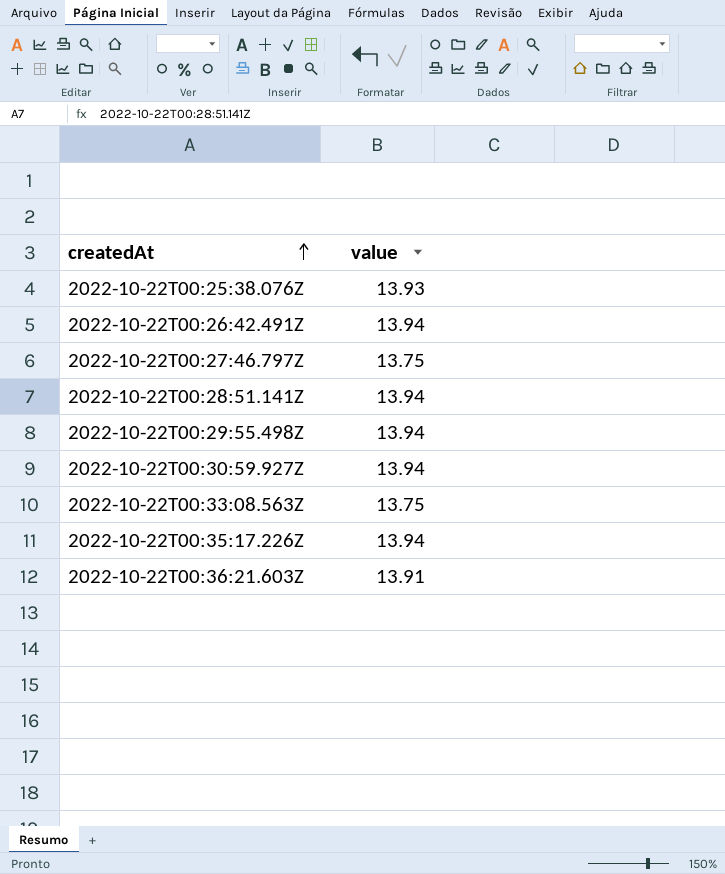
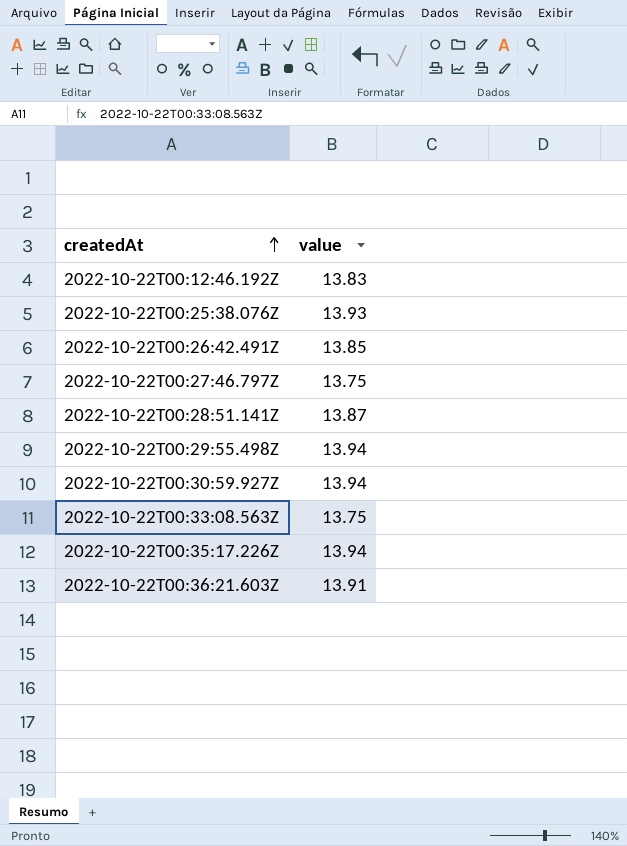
row 2022-10-22T00:12:46.192Z: none -> 13.83
2022-10-22T00:26:42.491Z | value: 13.94 -> 13.85
2022-10-22T00:28:51.141Z | value: 13.94 -> 13.87

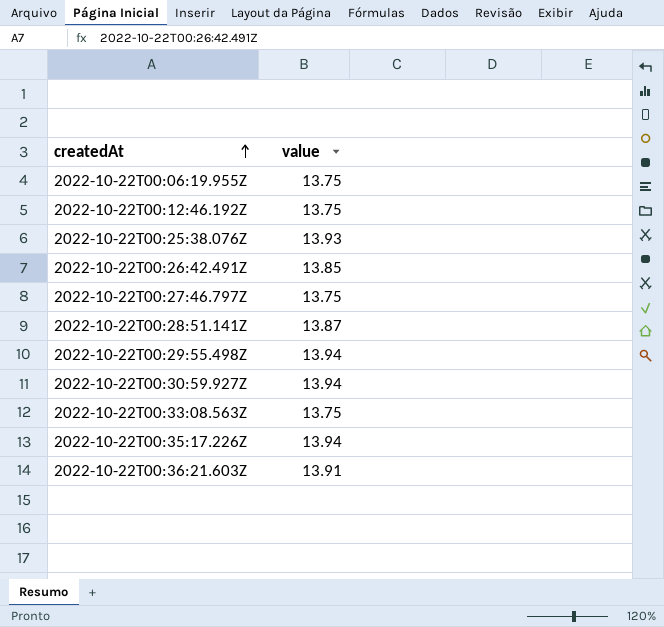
row 2022-10-22T00:06:19.955Z: none -> 13.75
2022-10-22T00:12:46.192Z | value: 13.83 -> 13.75

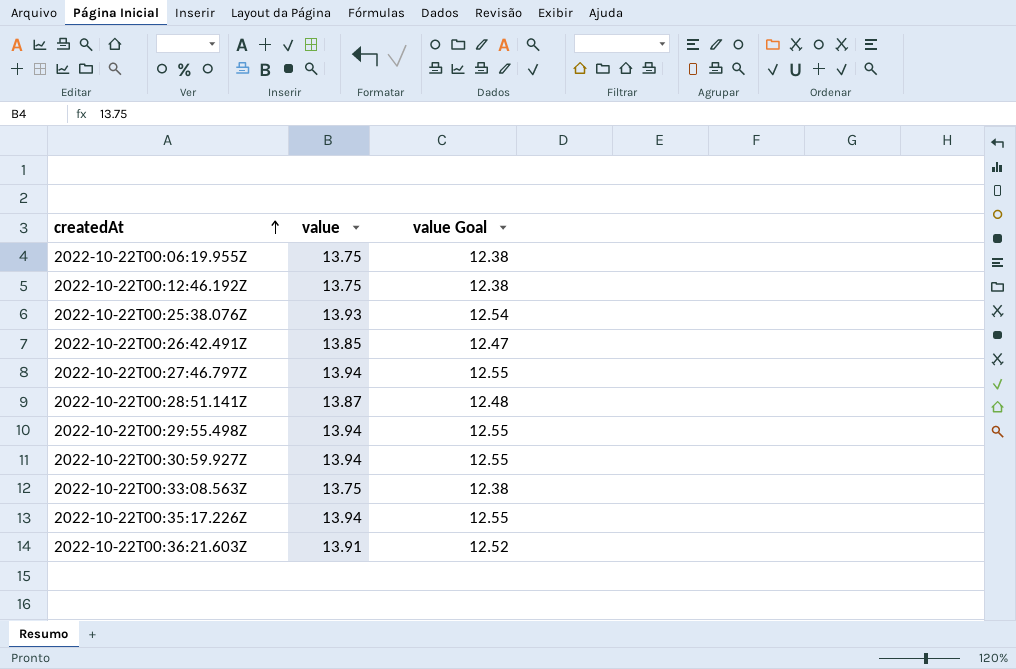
column value Goal | formula: none -> [value] * 0.9
2022-10-22T00:27:46.797Z | value: 13.75 -> 13.94

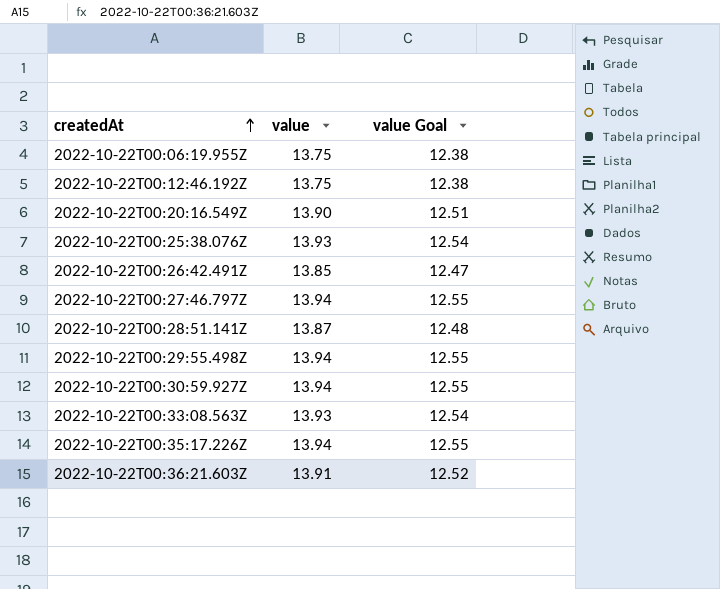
row 2022-10-22T00:20:16.549Z: none -> 13.90 | 12.51
2022-10-22T00:33:08.563Z | value: 13.75 -> 13.93
2022-10-22T00:33:08.563Z | value Goal: 12.38 -> 12.54

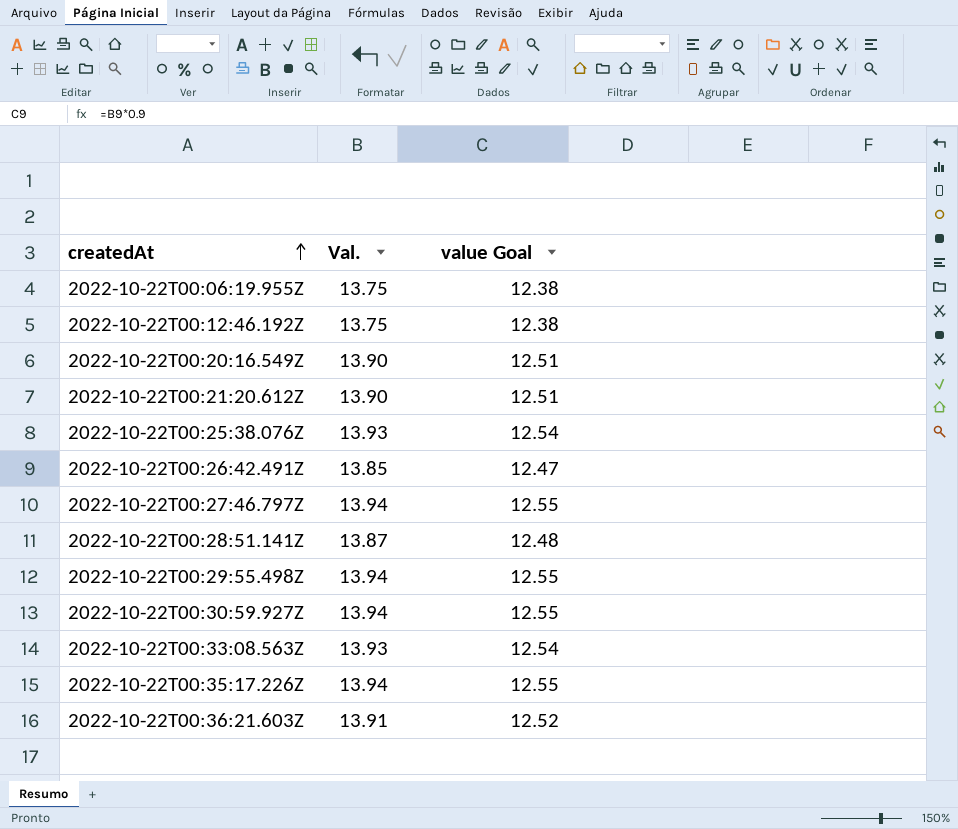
column name: value -> Val.
row 2022-10-22T00:21:20.612Z: none -> 13.90 | 12.51

